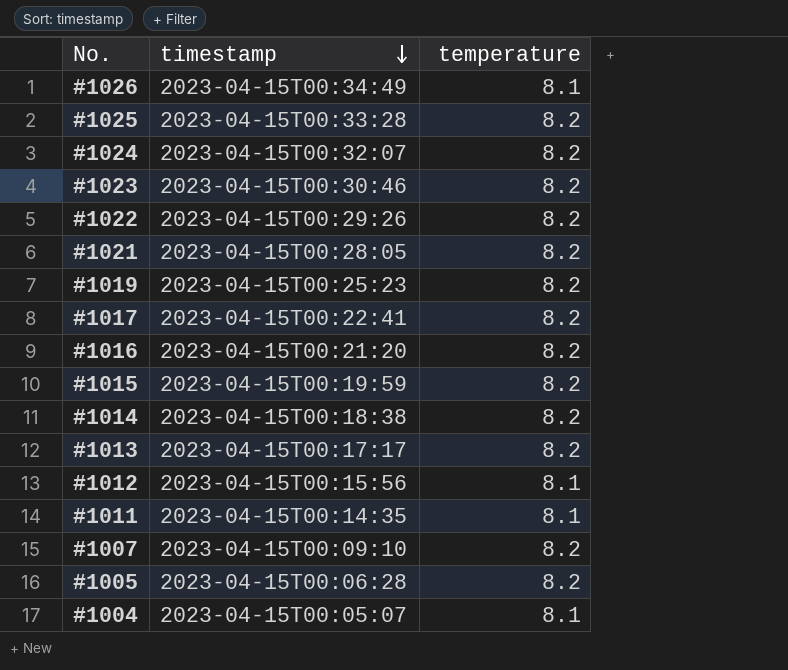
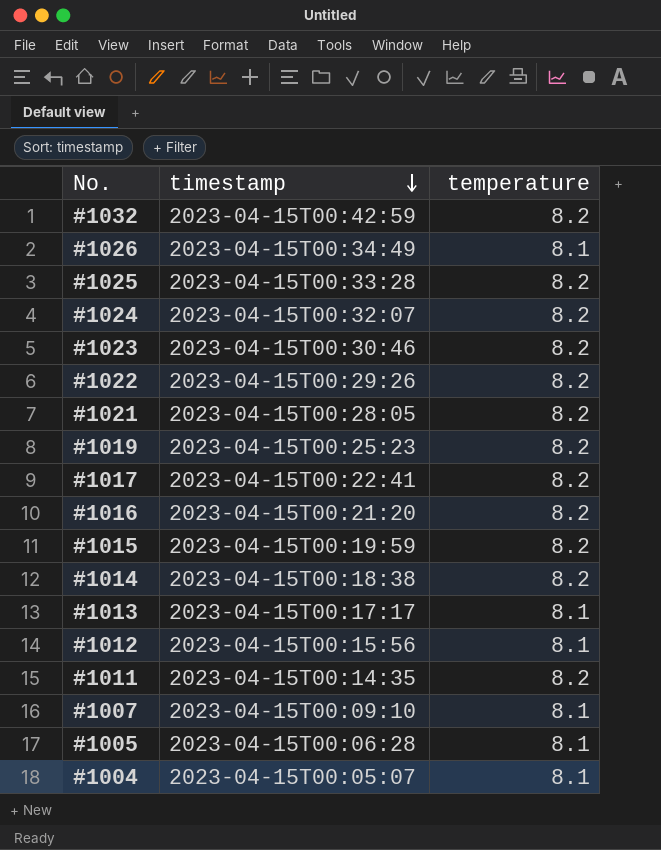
row #1032: none -> 2023-04-15T00:42:59 | 8.2
#1013 | temperature: 8.2 -> 8.1
#1011 | temperature: 8.1 -> 8.2
#1007 | temperature: 8.2 -> 8.1
#1005 | temperature: 8.2 -> 8.1

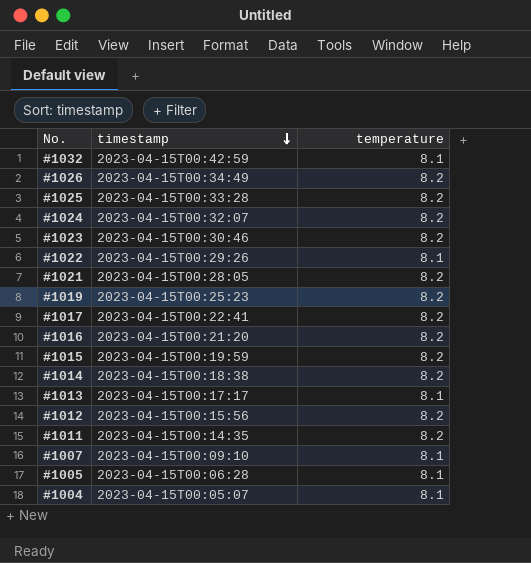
#1032 | temperature: 8.2 -> 8.1
#1026 | temperature: 8.1 -> 8.2
#1022 | temperature: 8.2 -> 8.1
#1012 | temperature: 8.1 -> 8.2

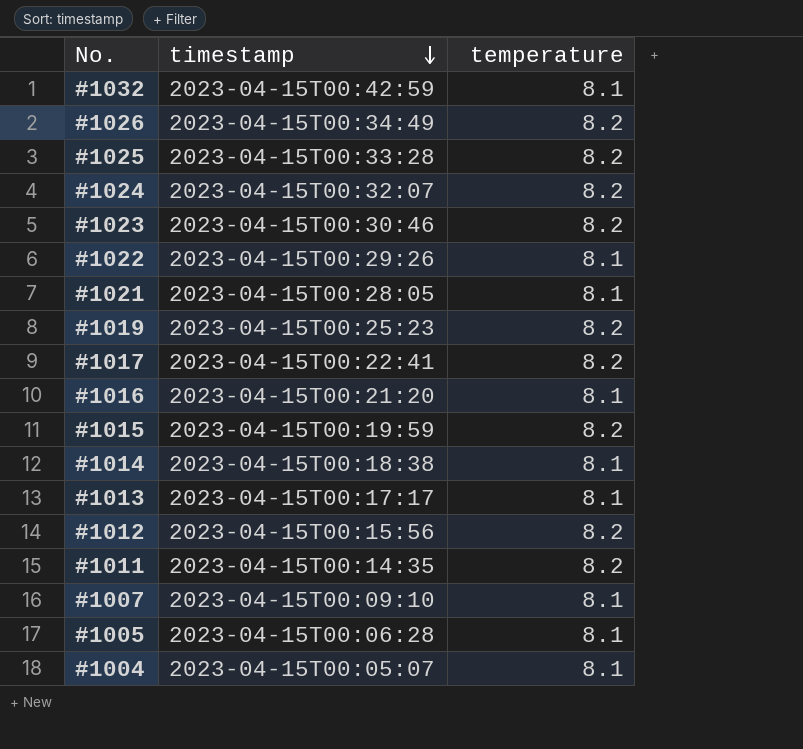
#1021 | temperature: 8.2 -> 8.1
#1016 | temperature: 8.2 -> 8.1
#1014 | temperature: 8.2 -> 8.1

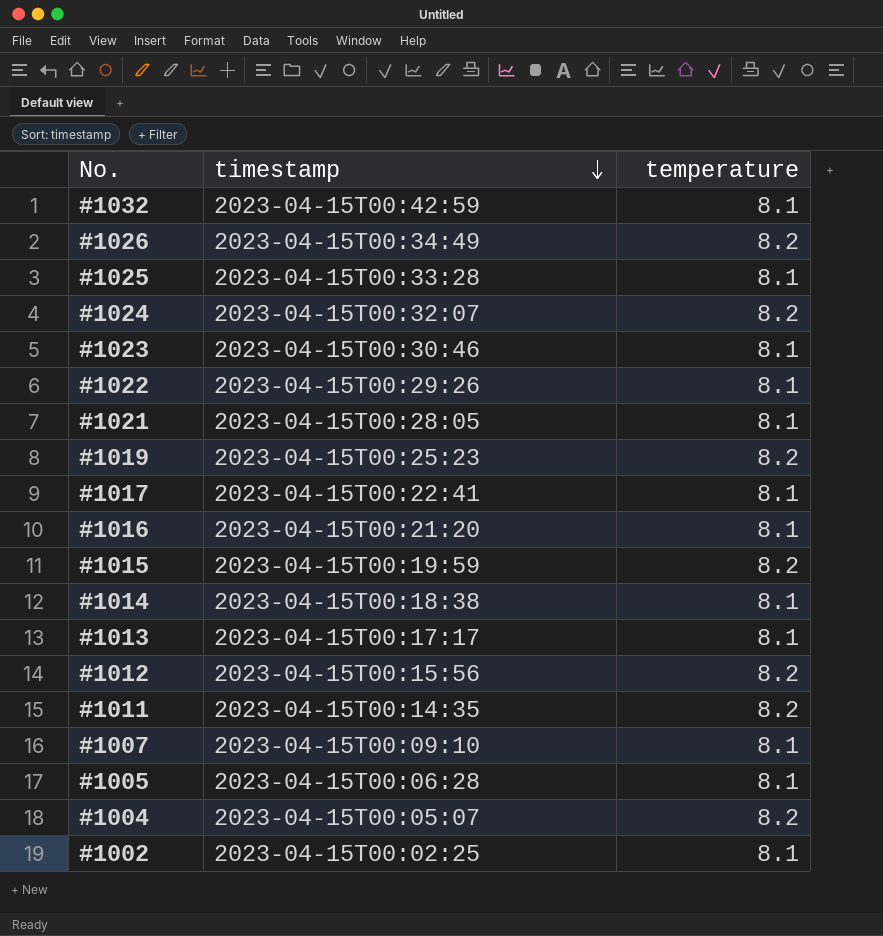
#1025 | temperature: 8.2 -> 8.1
#1023 | temperature: 8.2 -> 8.1
#1017 | temperature: 8.2 -> 8.1
#1004 | temperature: 8.1 -> 8.2
row #1002: none -> 2023-04-15T00:02:25 | 8.1

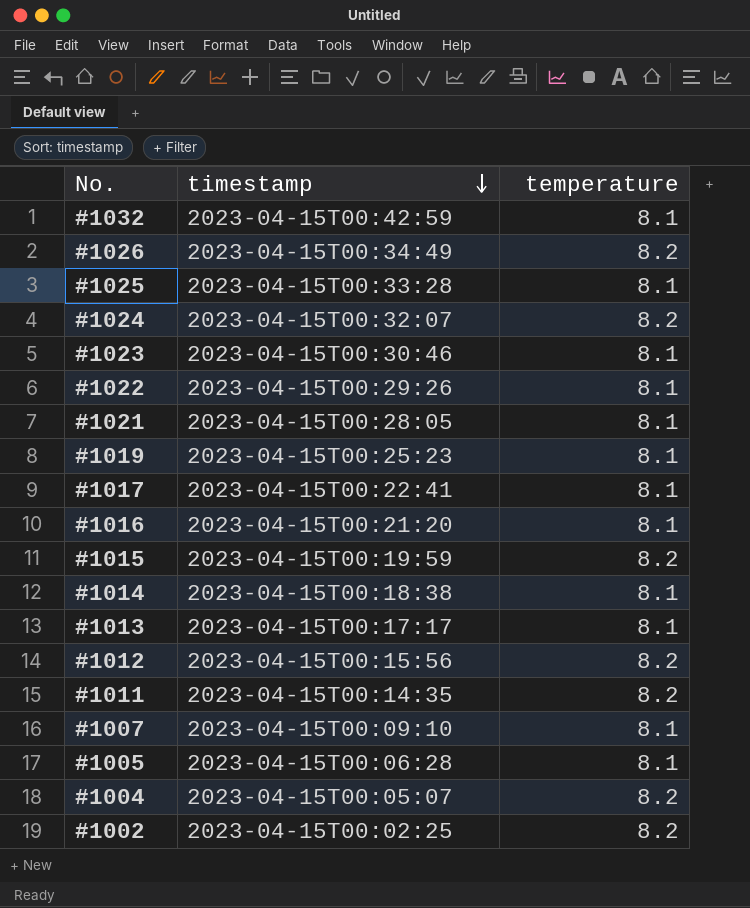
#1019 | temperature: 8.2 -> 8.1
#1002 | temperature: 8.1 -> 8.2

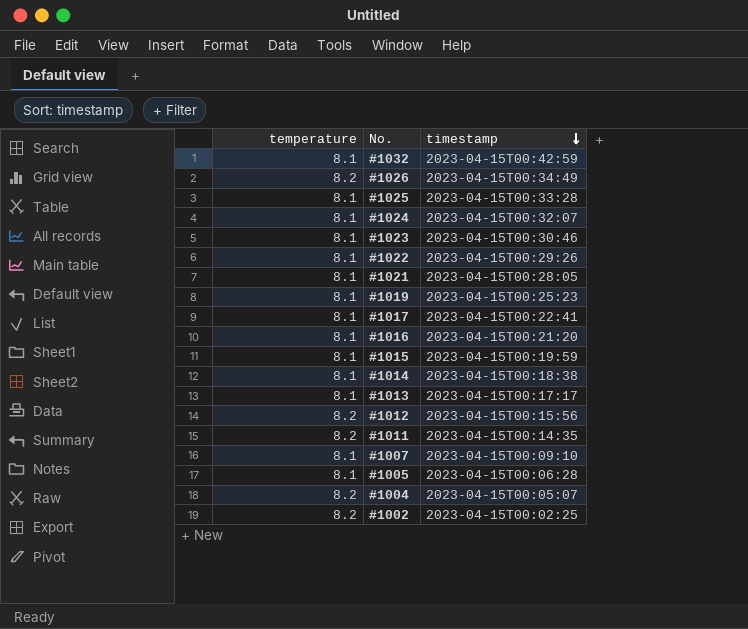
column temperature | position: 3 -> 1
#1024 | temperature: 8.2 -> 8.1
#1015 | temperature: 8.2 -> 8.1

